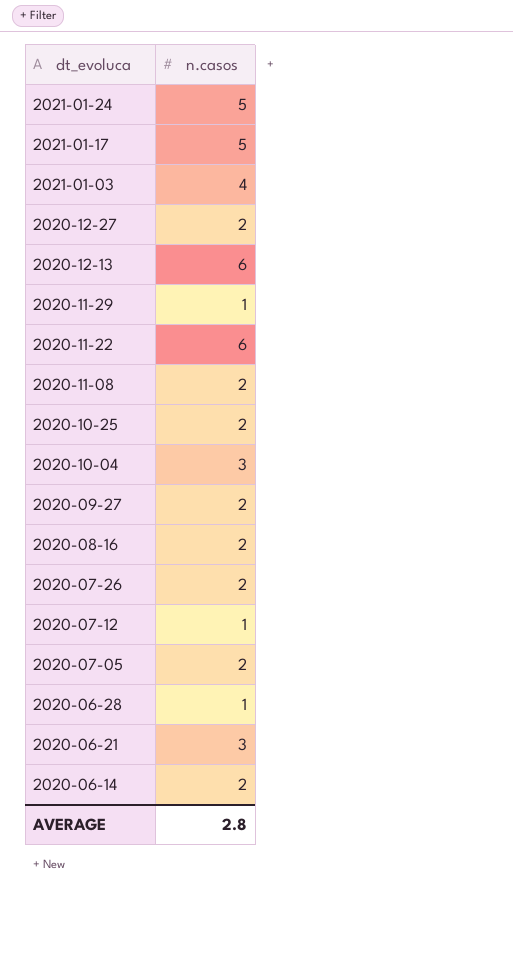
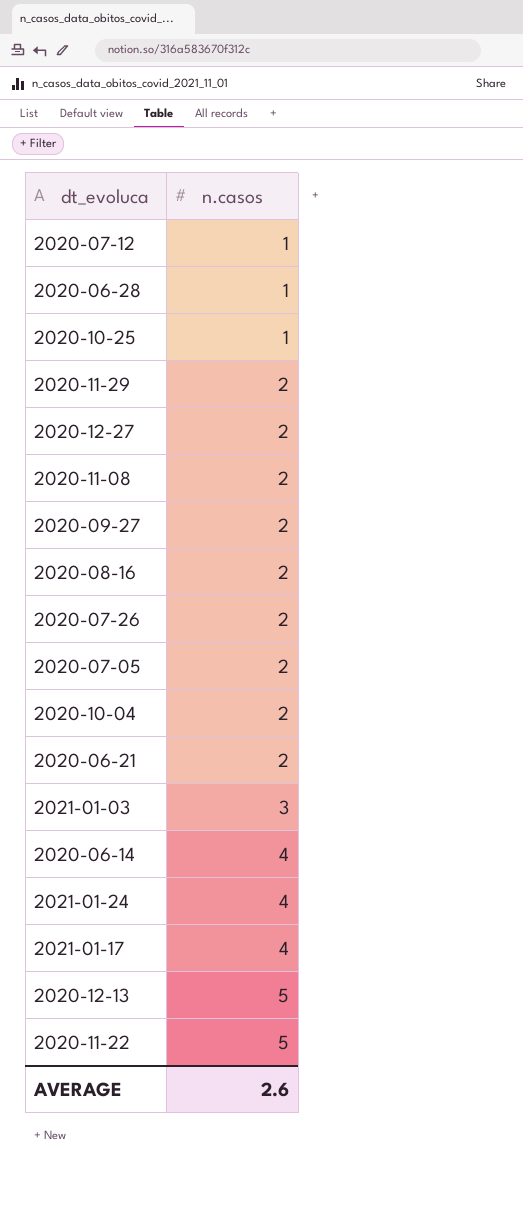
row order: dt_evoluca descending -> n.casos ascending
2020-10-25 | n.casos: 2 -> 1
2020-11-29 | n.casos: 1 -> 2
2020-10-04 | n.casos: 3 -> 2
2020-06-21 | n.casos: 3 -> 2
2021-01-03 | n.casos: 4 -> 3
2020-06-14 | n.casos: 2 -> 4
2021-01-24 | n.casos: 5 -> 4
2021-01-17 | n.casos: 5 -> 4
2020-12-13 | n.casos: 6 -> 5
2020-11-22 | n.casos: 6 -> 5
AVERAGE | n.casos: 2.8 -> 2.6

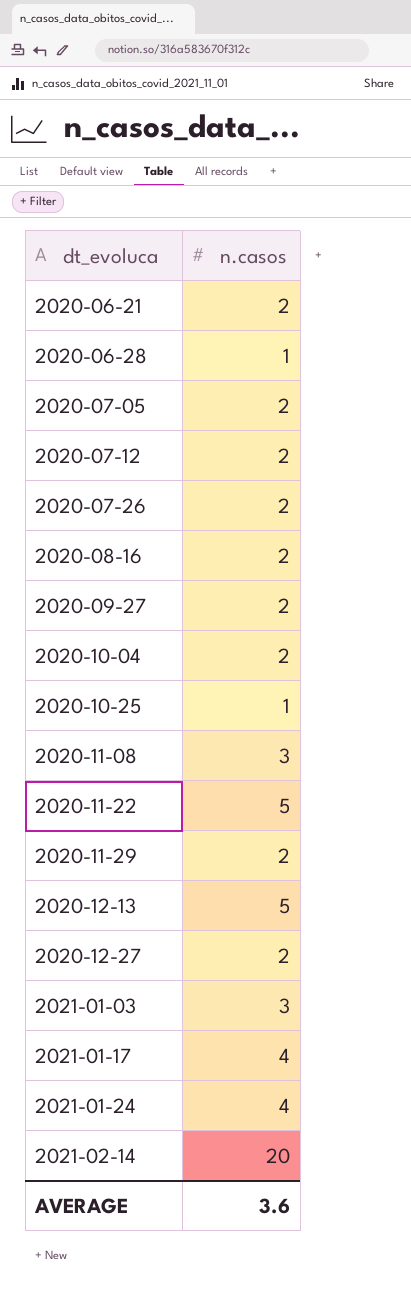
row order: n.casos ascending -> dt_evoluca ascending
row 2020-06-14: 4 -> none
2020-07-12 | n.casos: 1 -> 2
2020-11-08 | n.casos: 2 -> 3
row 2021-02-14: none -> 20
AVERAGE | n.casos: 2.6 -> 3.6

